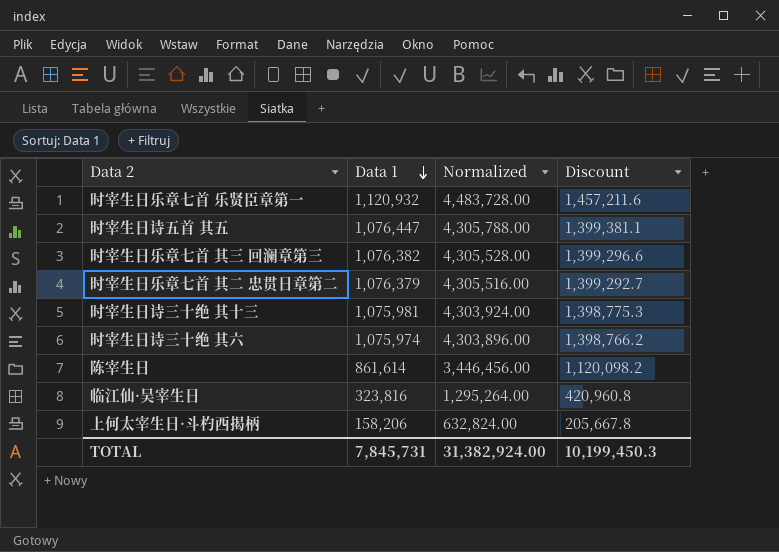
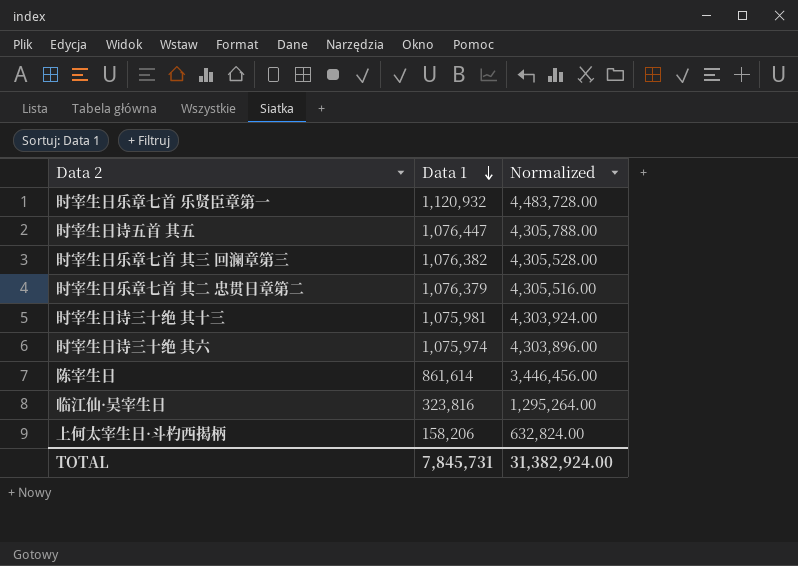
column Discount | formula: [Data 1] * 1.3 -> none

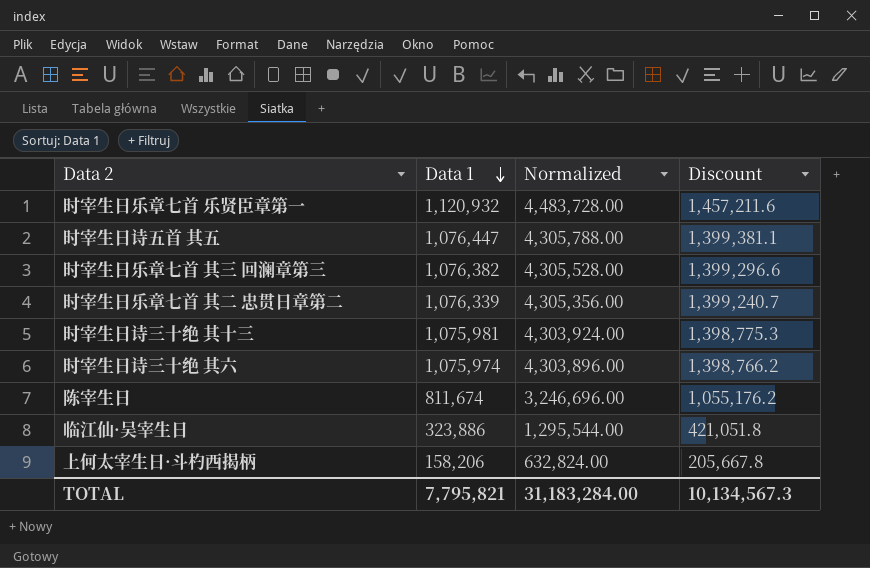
column Discount | formula: none -> [Data 1] * 1.3
时宰生日乐章七首 其二 忠贯日章第二 | Data 1: 1,076,379 -> 1,076,339
时宰生日乐章七首 其二 忠贯日章第二 | Normalized: 4,305,516.00 -> 4,305,356.00
陈宰生日 | Data 1: 861,614 -> 811,674
陈宰生日 | Normalized: 3,446,456.00 -> 3,246,696.00
临江仙·吴宰生日 | Data 1: 323,816 -> 323,886
临江仙·吴宰生日 | Normalized: 1,295,264.00 -> 1,295,544.00
TOTAL | Data 1: 7,845,731 -> 7,795,821
TOTAL | Normalized: 31,382,924.00 -> 31,183,284.00

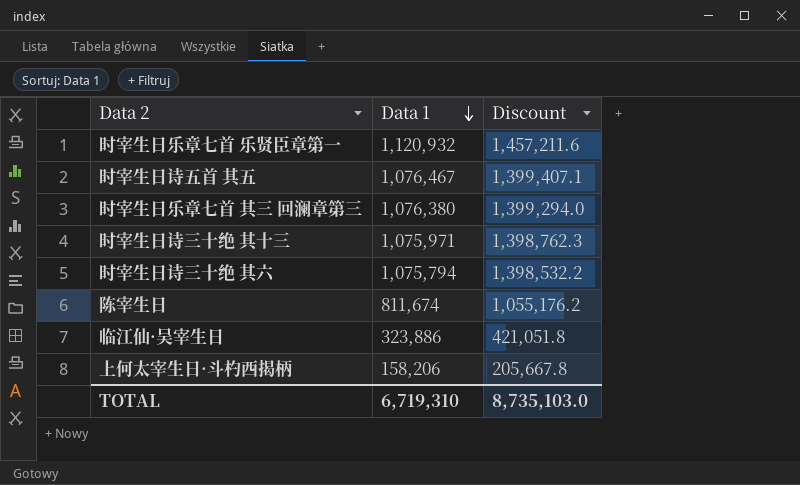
column Normalized | formula: [Data 1] * 4 -> none
row 时宰生日乐章七首 其二 忠贯日章第二: 1,076,339 | 4,305,356.00 | 1,399,240.7 -> none
时宰生日诗五首 其五 | Data 1: 1,076,447 -> 1,076,467
时宰生日诗五首 其五 | Discount: 1,399,381.1 -> 1,399,407.1
时宰生日乐章七首 其三 回澜章第三 | Data 1: 1,076,382 -> 1,076,380
时宰生日乐章七首 其三 回澜章第三 | Discount: 1,399,296.6 -> 1,399,294.0
时宰生日诗三十绝 其十三 | Data 1: 1,075,981 -> 1,075,971
时宰生日诗三十绝 其十三 | Discount: 1,398,775.3 -> 1,398,762.3
时宰生日诗三十绝 其六 | Data 1: 1,075,974 -> 1,075,794
时宰生日诗三十绝 其六 | Discount: 1,398,766.2 -> 1,398,532.2
TOTAL | Data 1: 7,795,821 -> 6,719,310
TOTAL | Discount: 10,134,567.3 -> 8,735,103.0

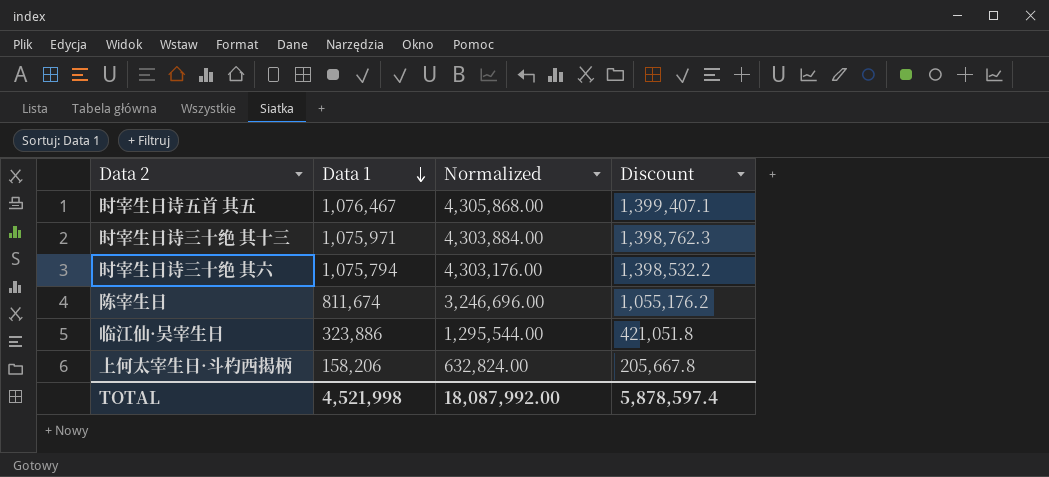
column Normalized | formula: none -> [Data 1] * 4
row 时宰生日乐章七首 乐贤臣章第一: 1,120,932 | 1,457,211.6 -> none
row 时宰生日乐章七首 其三 回澜章第三: 1,076,380 | 1,399,294.0 -> none
TOTAL | Data 1: 6,719,310 -> 4,521,998
TOTAL | Discount: 8,735,103.0 -> 5,878,597.4

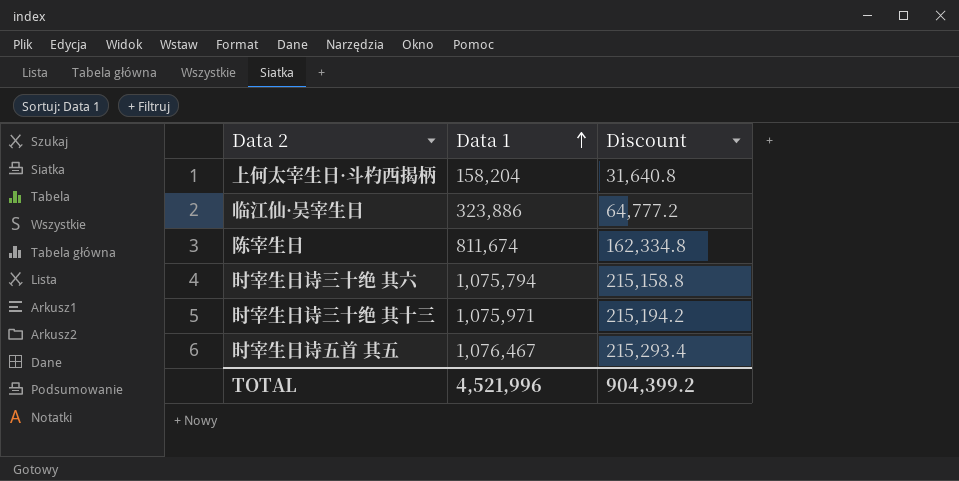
row order: Data 1 descending -> Data 1 ascending
column Normalized | formula: [Data 1] * 4 -> none
column Discount | formula: [Data 1] * 1.3 -> [Data 1] * 0.2
上何太宰生日·斗杓西揭柄 | Data 1: 158,206 -> 158,204
TOTAL | Data 1: 4,521,998 -> 4,521,996
TOTAL | Discount: 5,878,597.4 -> 904,399.2

